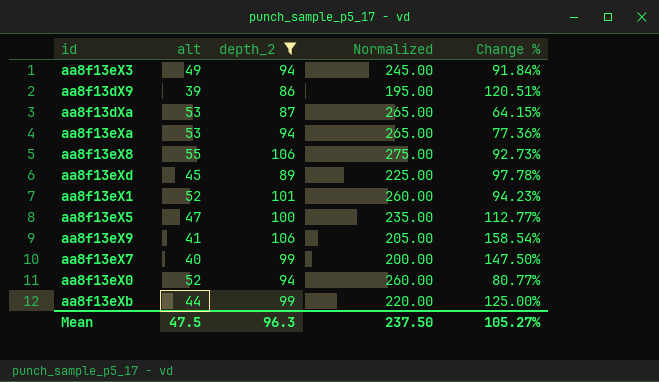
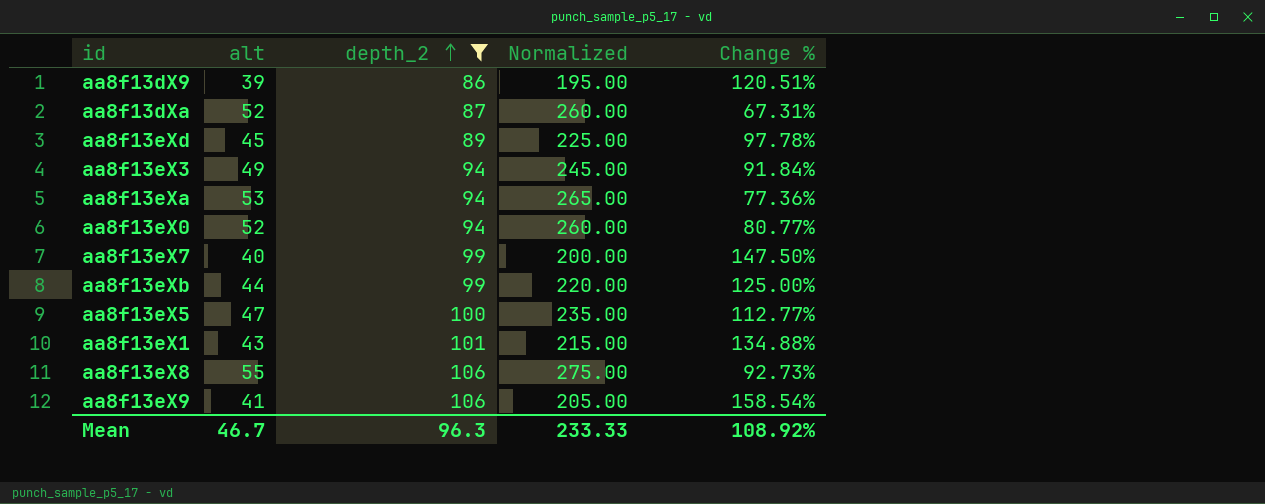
row order: none -> depth_2 ascending
aa8f13dXa | alt: 53 -> 52
aa8f13dXa | Normalized: 265.00 -> 260.00
aa8f13dXa | Change %: 64.15% -> 67.31%
aa8f13eX1 | alt: 52 -> 43
aa8f13eX1 | Normalized: 260.00 -> 215.00
aa8f13eX1 | Change %: 94.23% -> 134.88%
Mean | alt: 47.5 -> 46.7
Mean | Normalized: 237.50 -> 233.33
Mean | Change %: 105.27% -> 108.92%

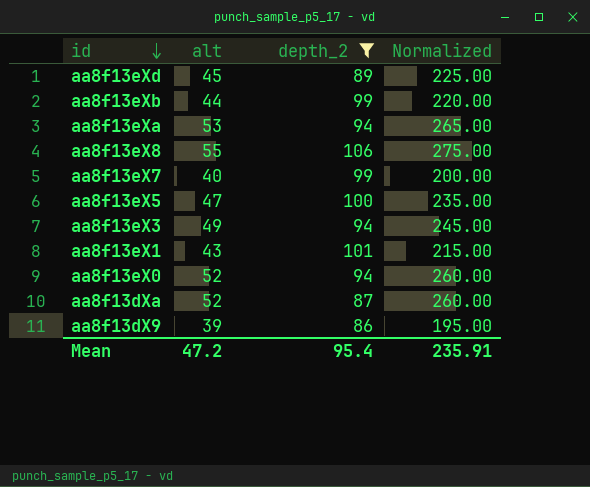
row order: depth_2 ascending -> id descending
column Change % | formula: ([depth_2] - [alt]) / [alt] -> none
row aa8f13eX9: 41 | 106 | 205.00 | 158.54% -> none
Mean | alt: 46.7 -> 47.2
Mean | depth_2: 96.3 -> 95.4
Mean | Normalized: 233.33 -> 235.91

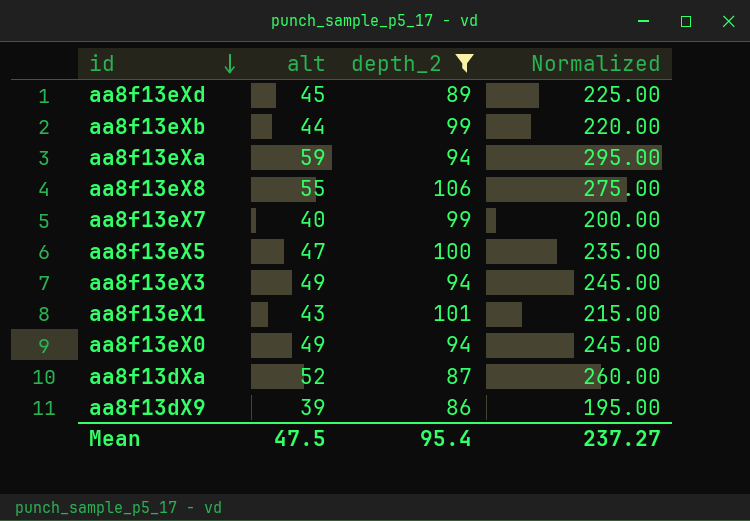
aa8f13eXa | alt: 53 -> 59
aa8f13eXa | Normalized: 265.00 -> 295.00
aa8f13eX0 | alt: 52 -> 49
aa8f13eX0 | Normalized: 260.00 -> 245.00
Mean | alt: 47.2 -> 47.5
Mean | Normalized: 235.91 -> 237.27

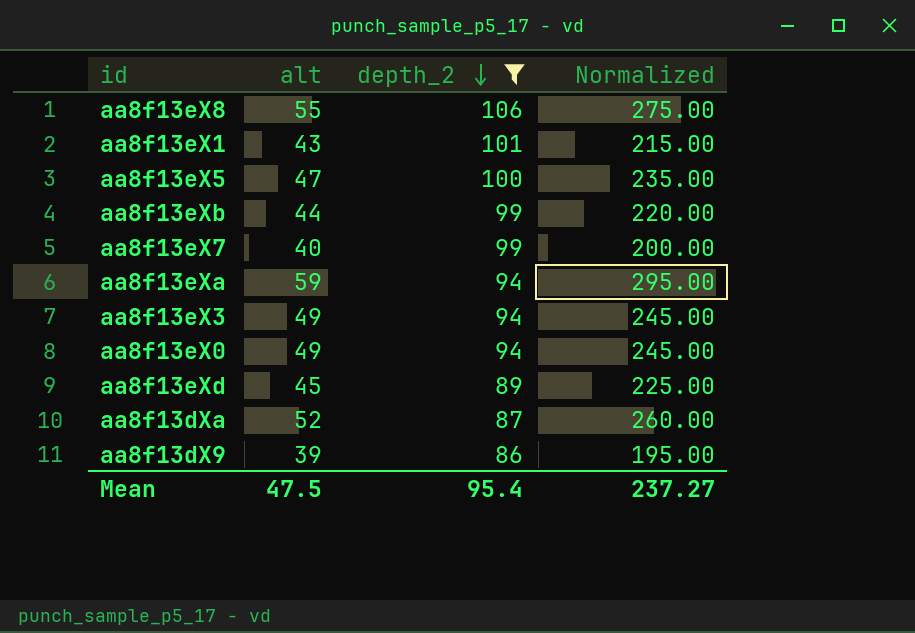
row order: id descending -> depth_2 descending

